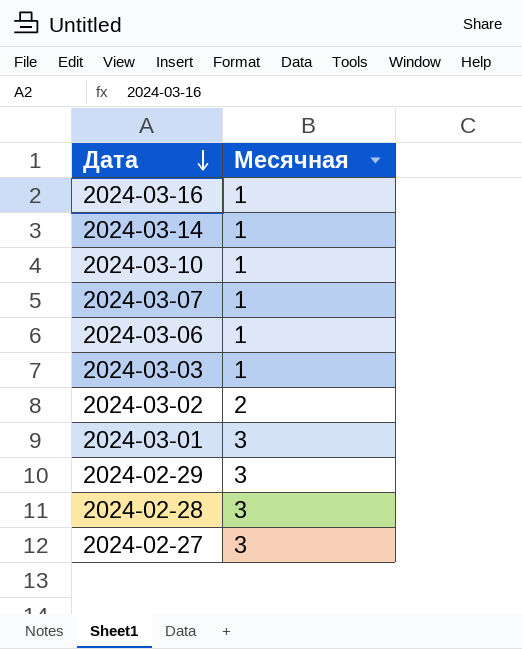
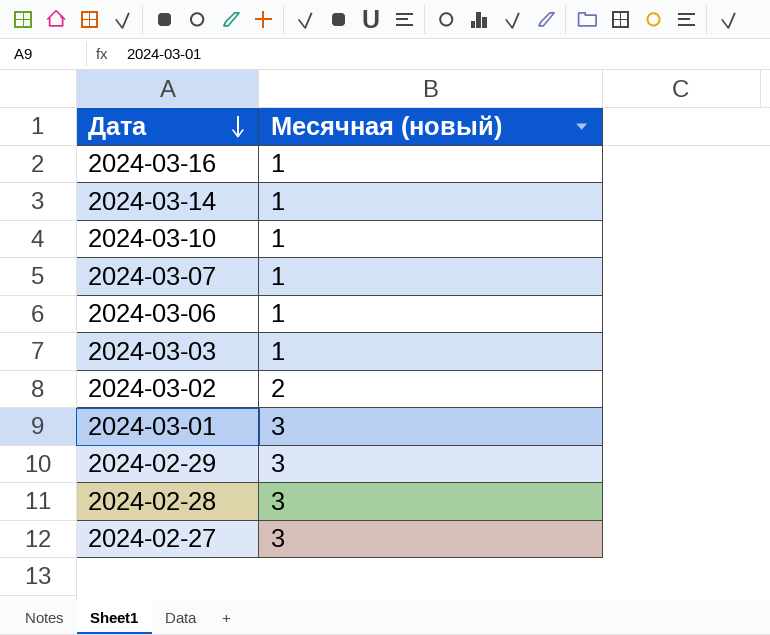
column name: Месячная -> Месячная (новый)

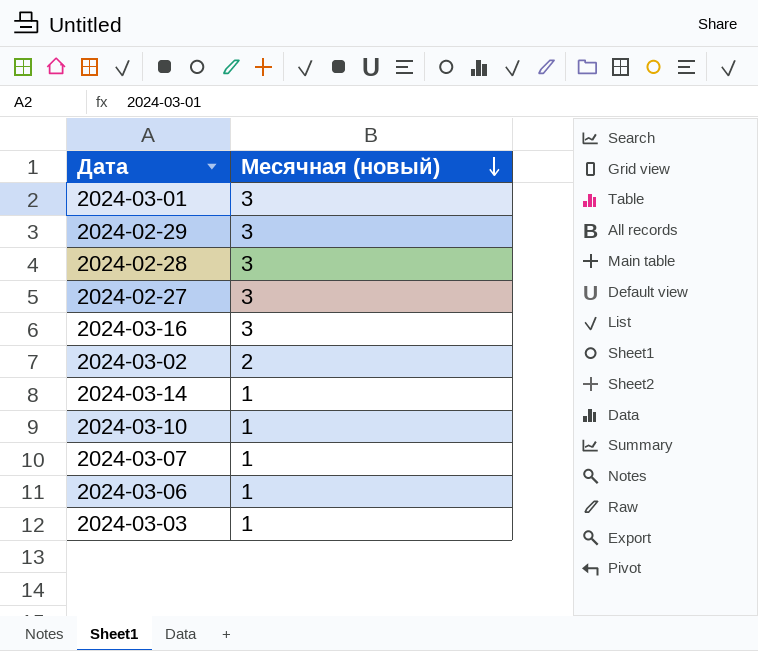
row order: Дата descending -> Месячная (новый) descending
2024-03-16 | Месячная (новый): 1 -> 3

